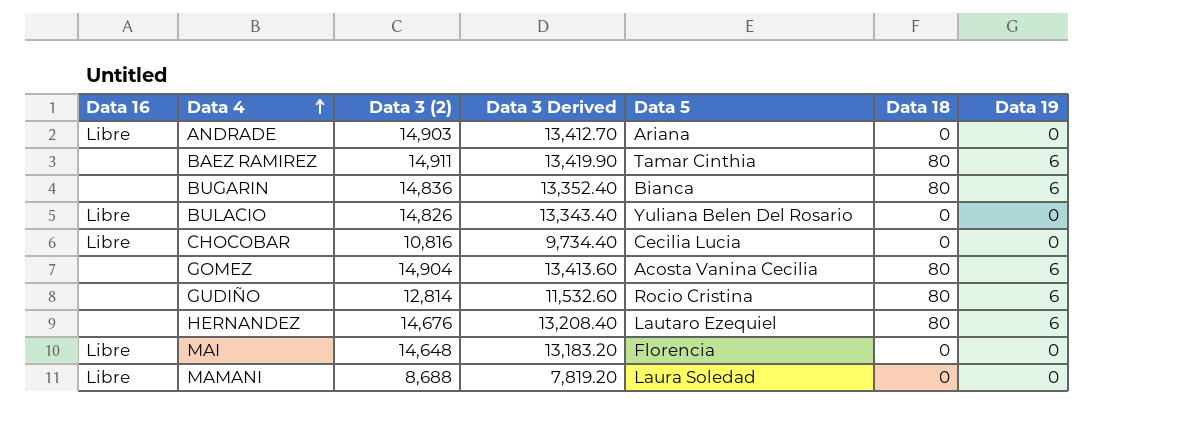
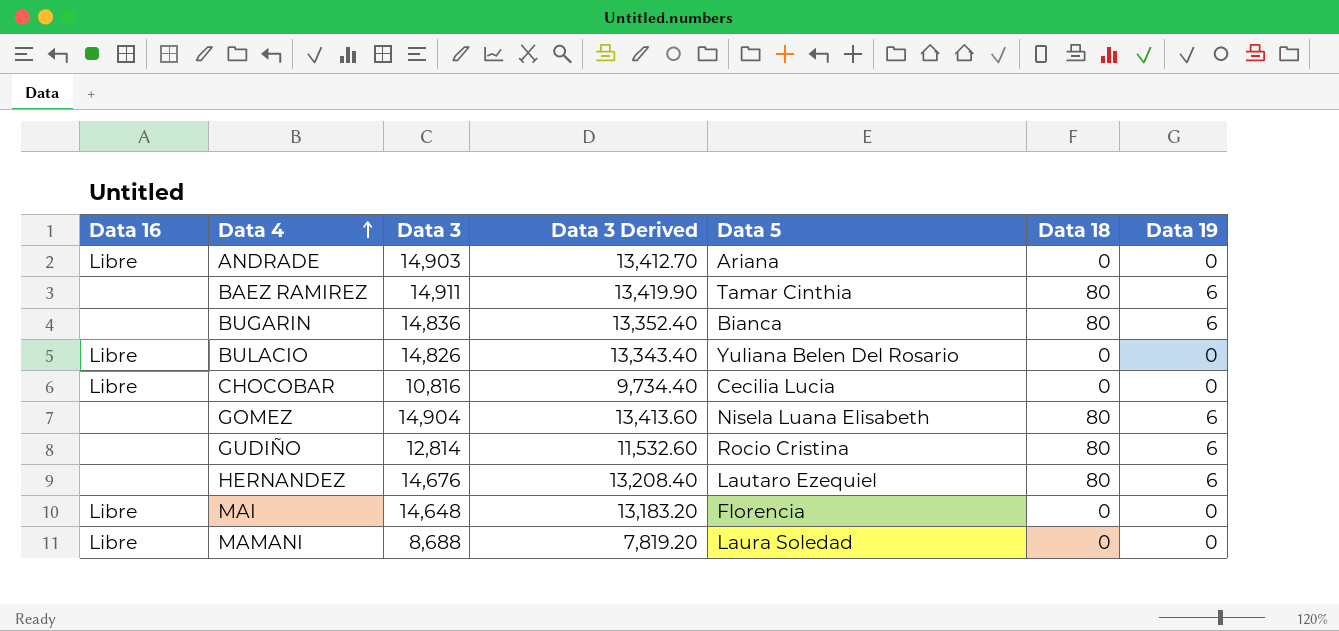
column name: Data 3 (2) -> Data 3
GOMEZ | Data 5: Acosta Vanina Cecilia -> Nisela Luana Elisabeth

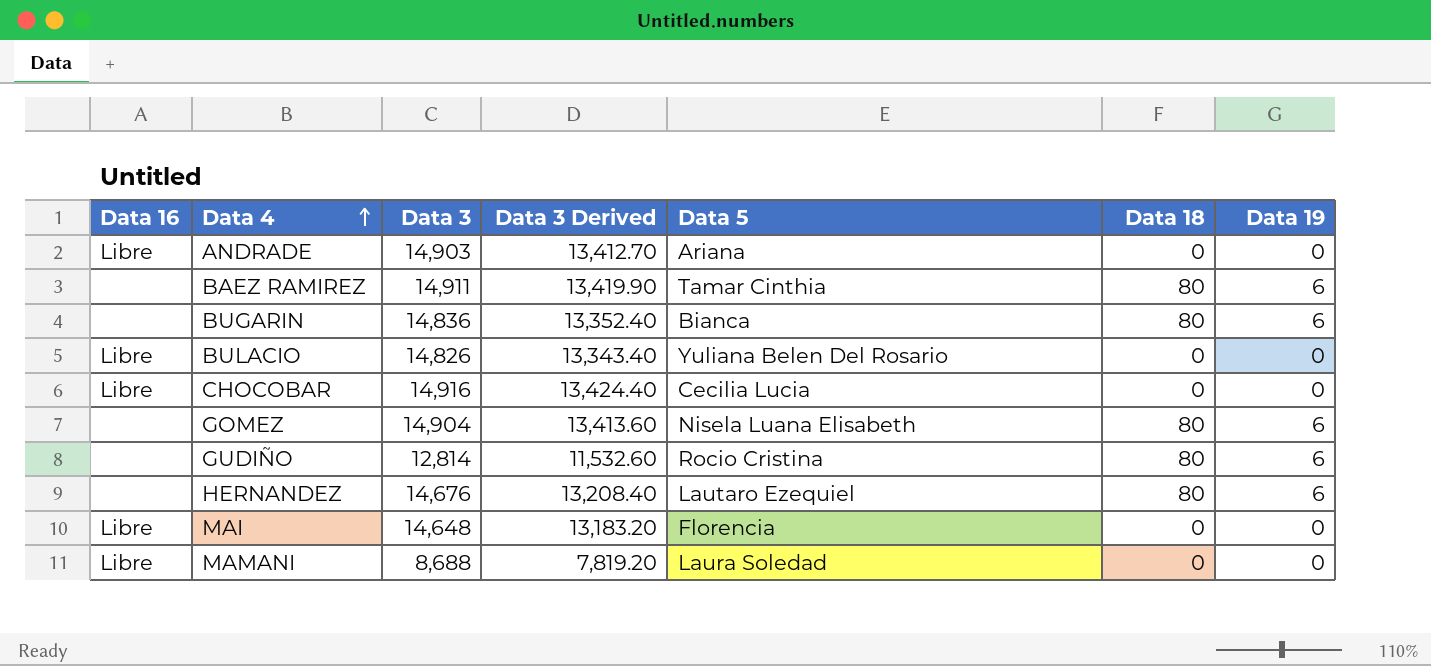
CHOCOBAR | Data 3: 10,816 -> 14,916
CHOCOBAR | Data 3 Derived: 9,734.40 -> 13,424.40

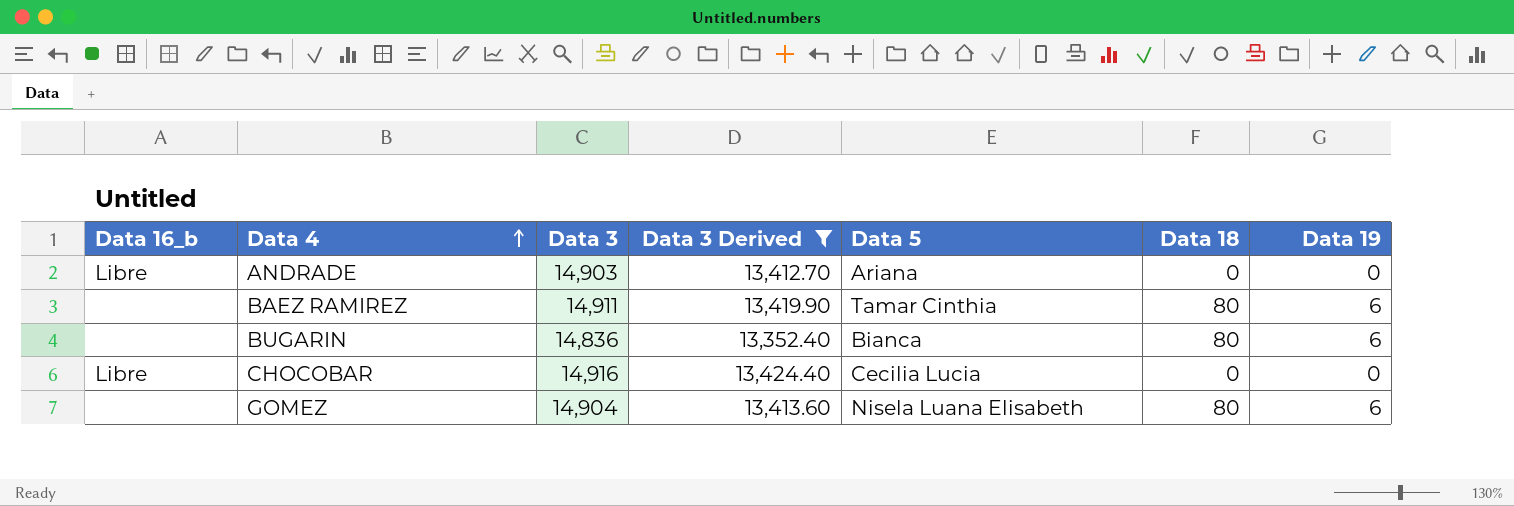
filter: none -> Data 3 Derived >= 13,352.40
column name: Data 16 -> Data 16_b

